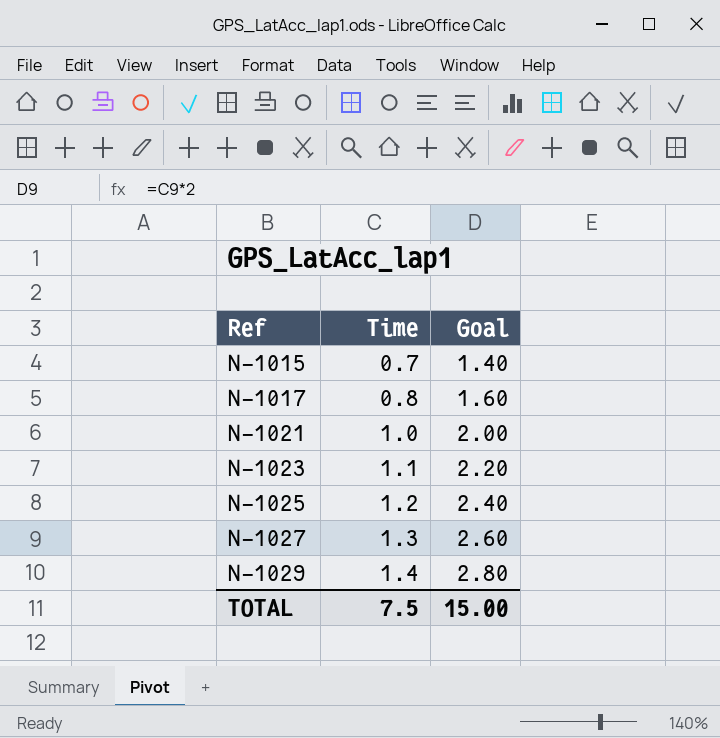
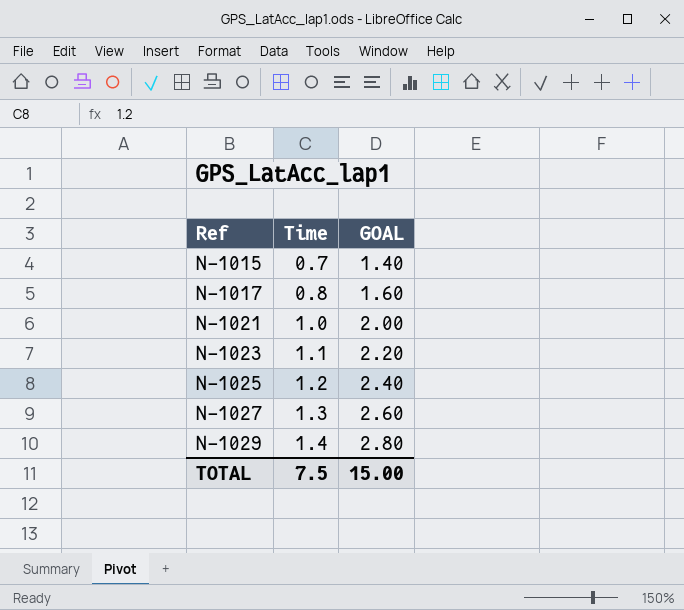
column name: Goal -> GOAL

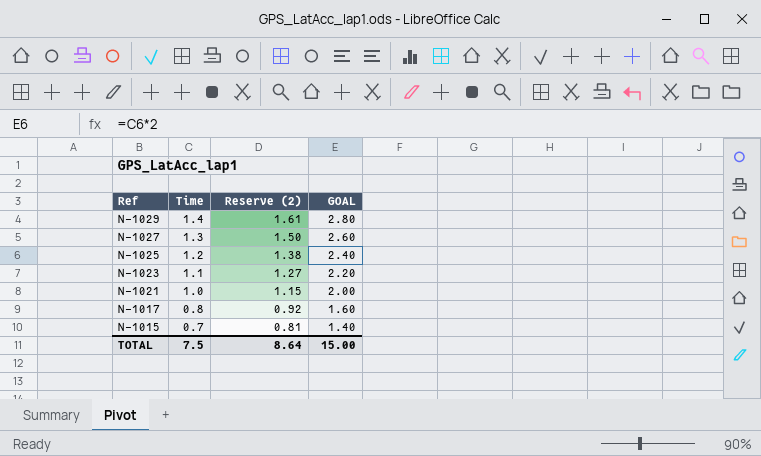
row order: Ref ascending -> Ref descending
column Reserve (2) | formula: none -> [Time] * 1.15

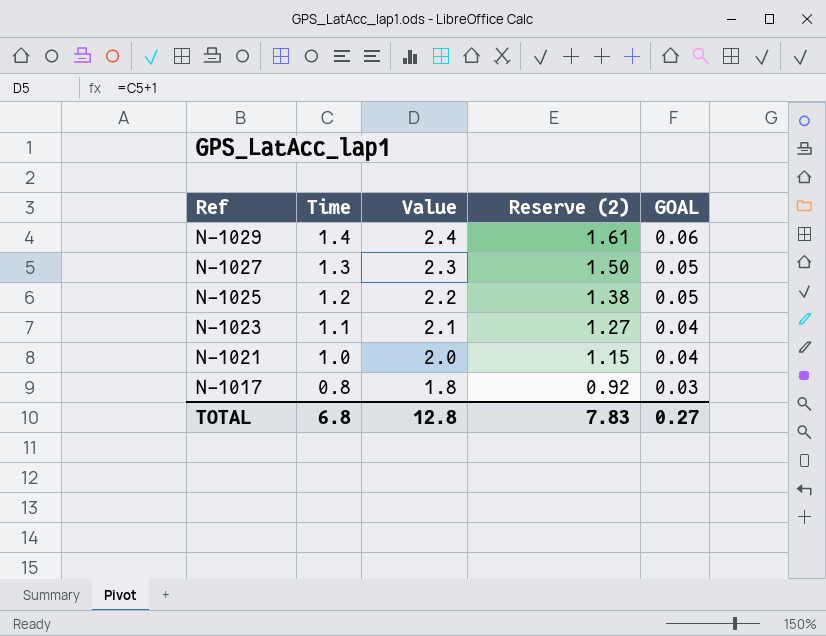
column Value | formula: none -> [Time] + 1
column GOAL | formula: [Time] * 2 -> [Time] * 0.04
row N-1015: 0.7 | 0.81 | 1.40 -> none
TOTAL | Time: 7.5 -> 6.8
TOTAL | Reserve (2): 8.64 -> 7.83
TOTAL | GOAL: 15.00 -> 0.27

